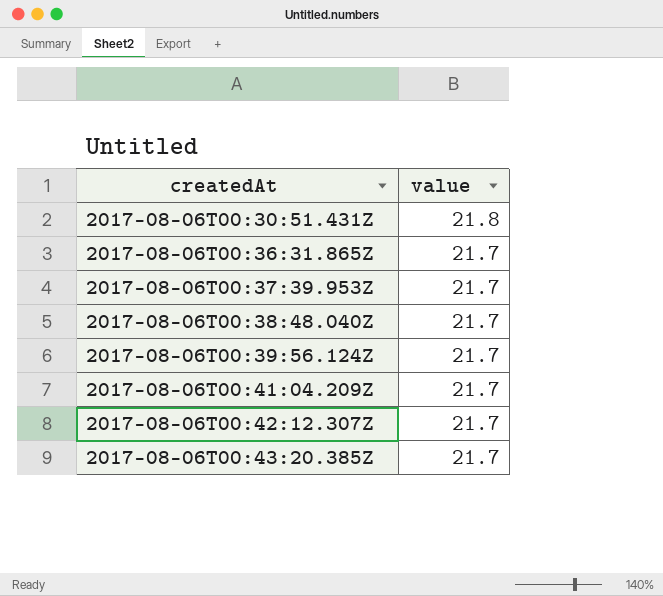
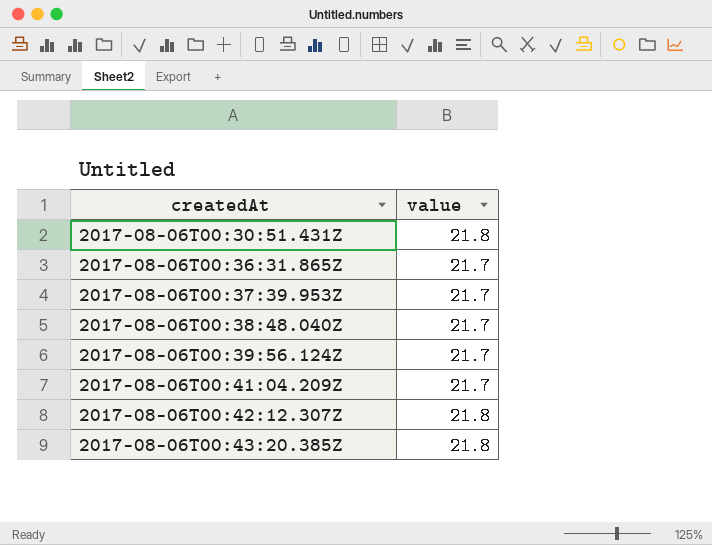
2017-08-06T00:42:12.307Z | value: 21.7 -> 21.8
2017-08-06T00:43:20.385Z | value: 21.7 -> 21.8

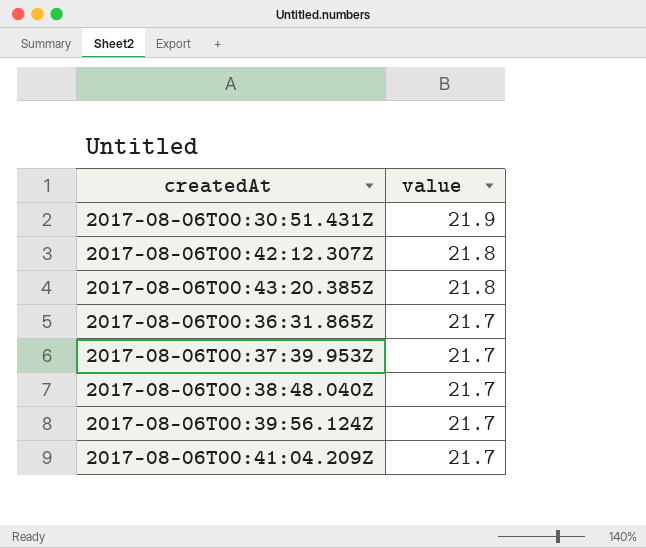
row order: createdAt ascending -> value descending
2017-08-06T00:30:51.431Z | value: 21.8 -> 21.9

